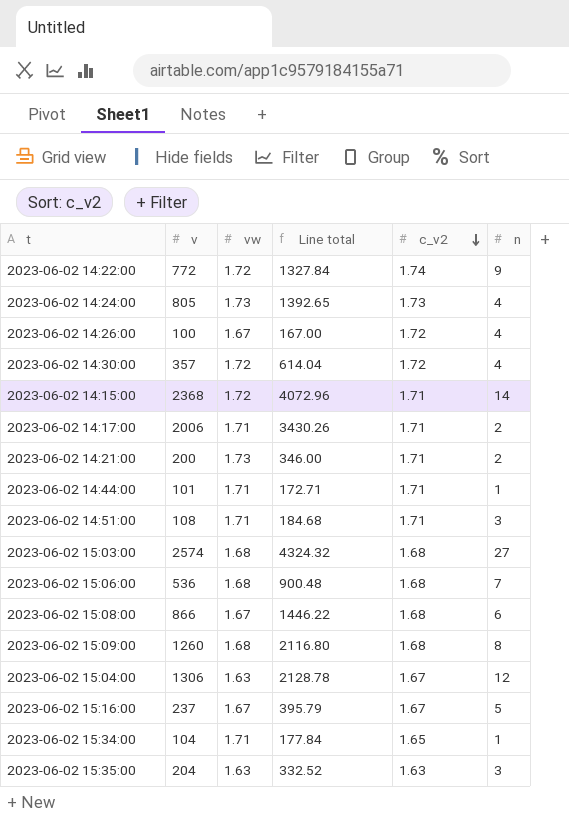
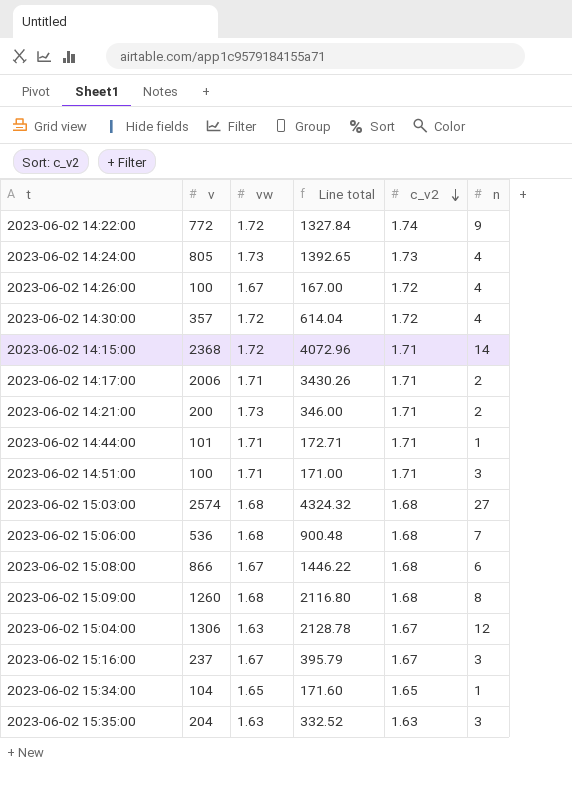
2023-06-02 14:51:00 | v: 108 -> 100
2023-06-02 14:51:00 | Line total: 184.68 -> 171.00
2023-06-02 15:16:00 | n: 5 -> 3
2023-06-02 15:34:00 | vw: 1.71 -> 1.65
2023-06-02 15:34:00 | Line total: 177.84 -> 171.60

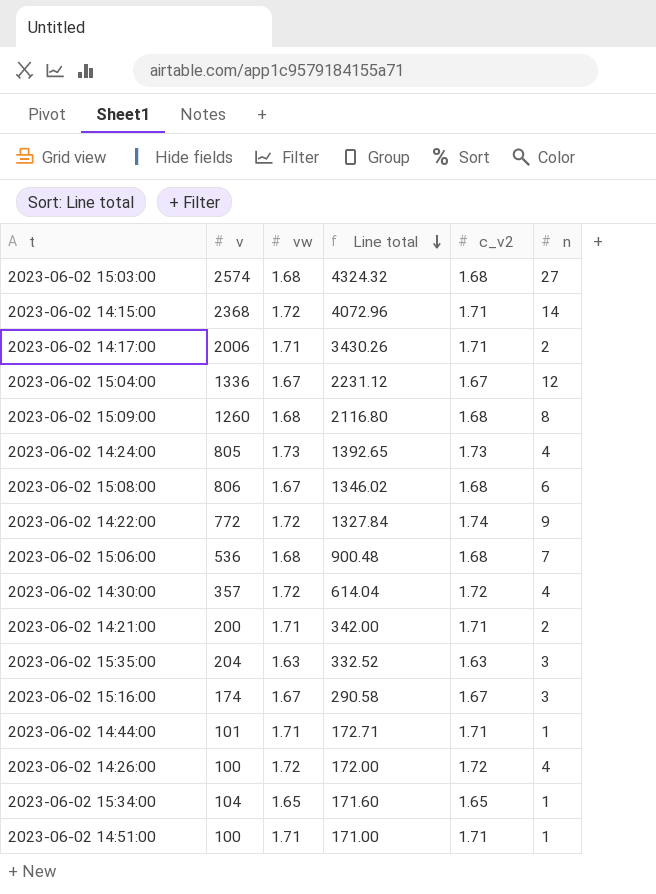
row order: c_v2 descending -> Line total descending
2023-06-02 15:04:00 | v: 1306 -> 1336
2023-06-02 15:04:00 | vw: 1.63 -> 1.67
2023-06-02 15:04:00 | Line total: 2128.78 -> 2231.12
2023-06-02 15:08:00 | v: 866 -> 806
2023-06-02 15:08:00 | Line total: 1446.22 -> 1346.02
2023-06-02 14:21:00 | vw: 1.73 -> 1.71
2023-06-02 14:21:00 | Line total: 346.00 -> 342.00
2023-06-02 15:16:00 | v: 237 -> 174
2023-06-02 15:16:00 | Line total: 395.79 -> 290.58
2023-06-02 14:26:00 | vw: 1.67 -> 1.72
2023-06-02 14:26:00 | Line total: 167.00 -> 172.00
2023-06-02 14:51:00 | n: 3 -> 1

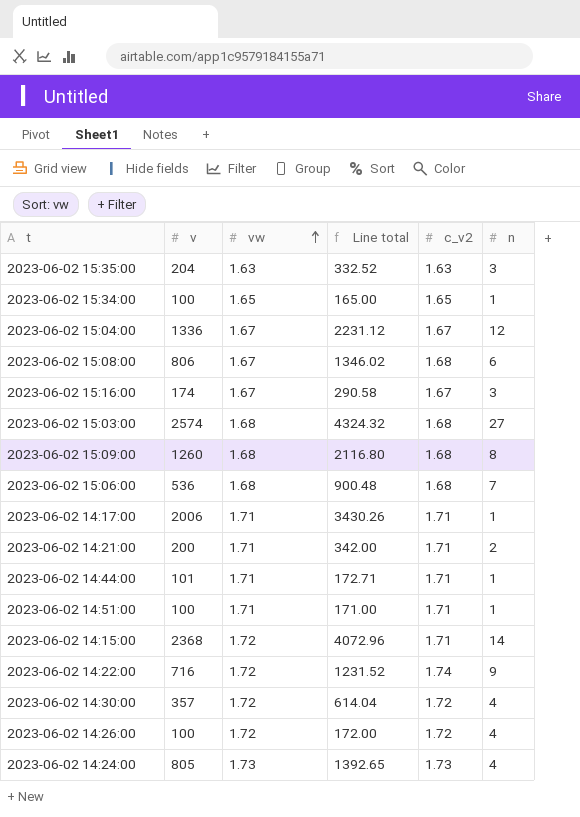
row order: Line total descending -> vw ascending
2023-06-02 15:34:00 | v: 104 -> 100
2023-06-02 15:34:00 | Line total: 171.60 -> 165.00
2023-06-02 14:17:00 | n: 2 -> 1
2023-06-02 14:22:00 | v: 772 -> 716
2023-06-02 14:22:00 | Line total: 1327.84 -> 1231.52

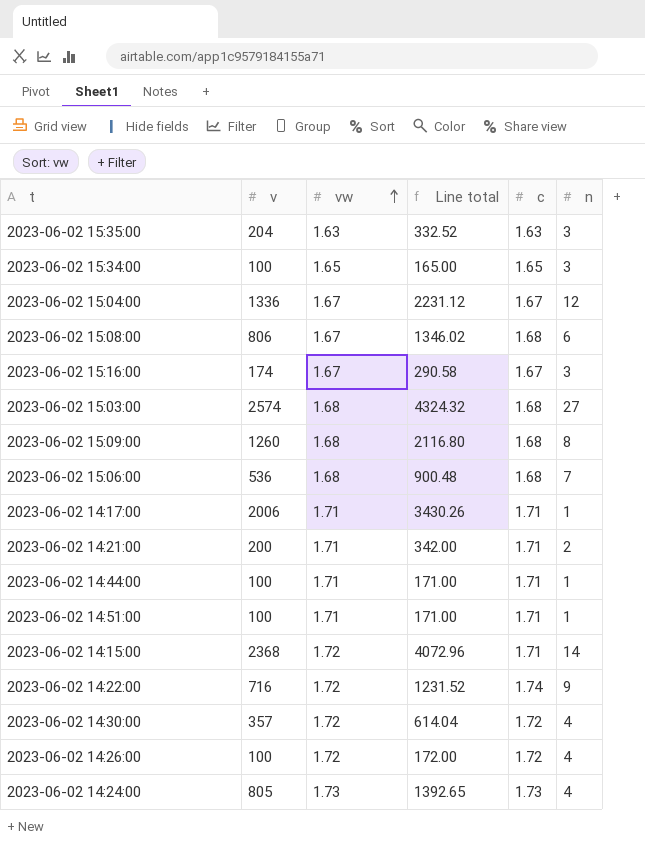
column name: c_v2 -> c
2023-06-02 15:34:00 | n: 1 -> 3
2023-06-02 14:44:00 | v: 101 -> 100
2023-06-02 14:44:00 | Line total: 172.71 -> 171.00

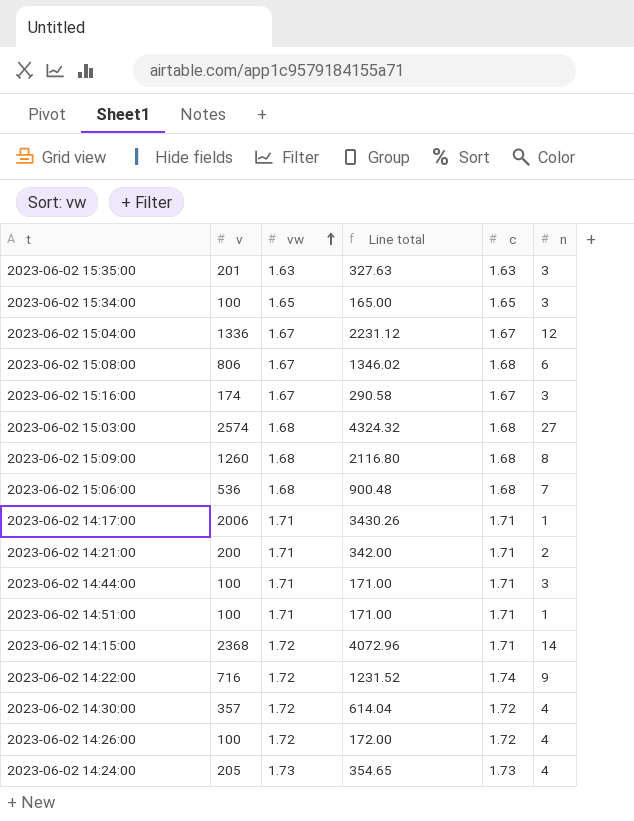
2023-06-02 15:35:00 | v: 204 -> 201
2023-06-02 15:35:00 | Line total: 332.52 -> 327.63
2023-06-02 14:44:00 | n: 1 -> 3
2023-06-02 14:24:00 | v: 805 -> 205
2023-06-02 14:24:00 | Line total: 1392.65 -> 354.65

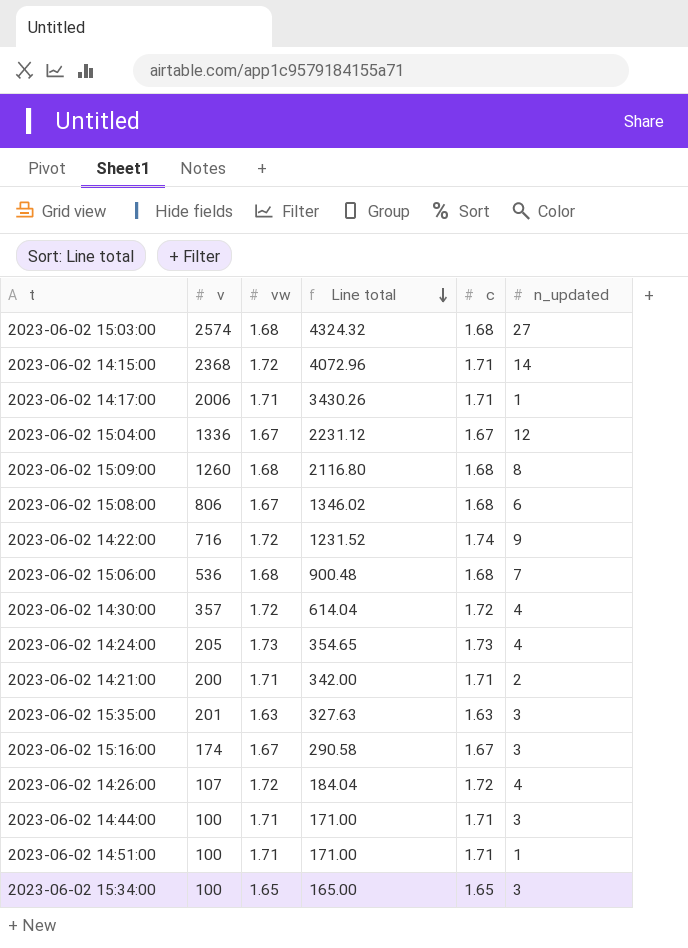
row order: vw ascending -> Line total descending
column name: n -> n_updated
2023-06-02 14:26:00 | v: 100 -> 107
2023-06-02 14:26:00 | Line total: 172.00 -> 184.04

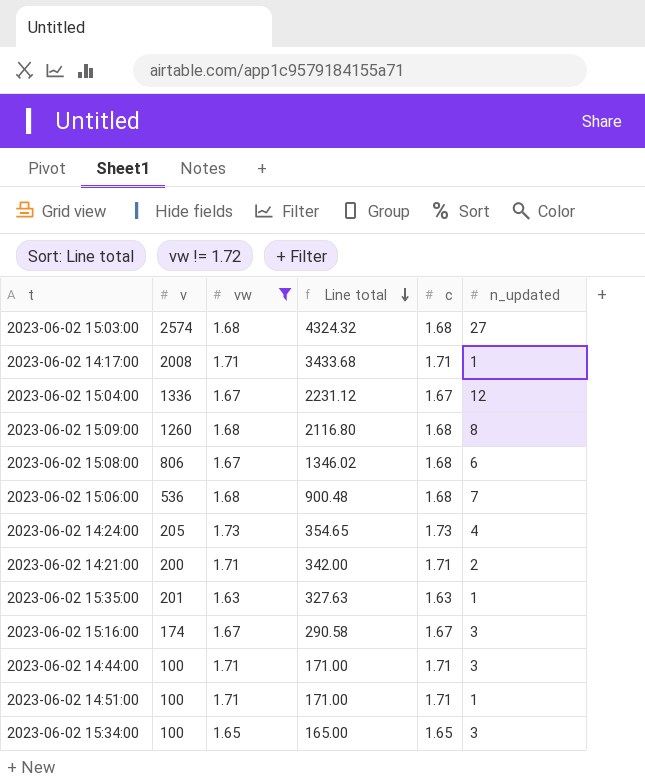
filter: none -> vw != 1.72
2023-06-02 14:17:00 | v: 2006 -> 2008
2023-06-02 14:17:00 | Line total: 3430.26 -> 3433.68
2023-06-02 15:35:00 | n_updated: 3 -> 1

